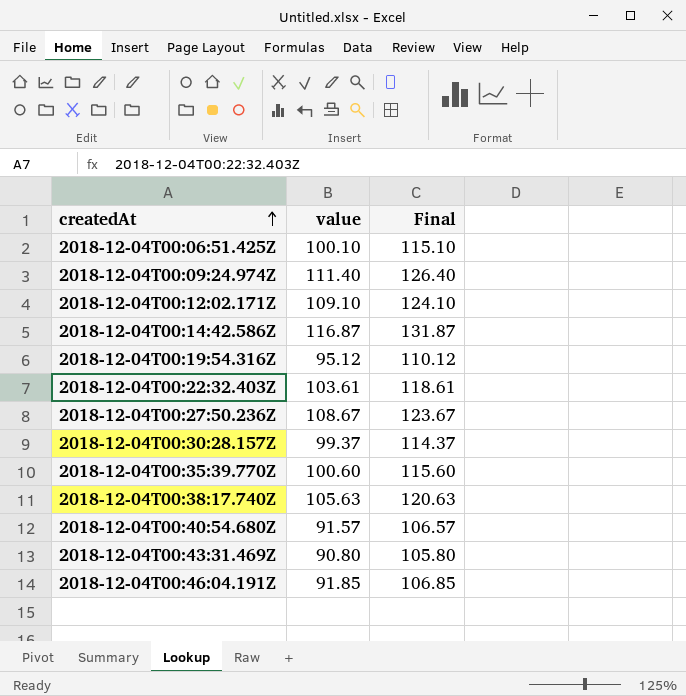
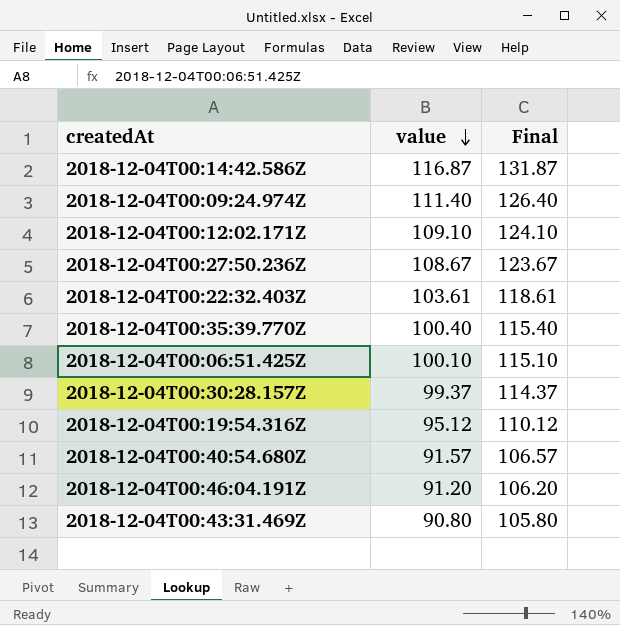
row order: createdAt ascending -> value descending
row 2018-12-04T00:38:17.740Z: 105.63 | 120.63 -> none
2018-12-04T00:35:39.770Z | value: 100.60 -> 100.40
2018-12-04T00:35:39.770Z | Final: 115.60 -> 115.40
2018-12-04T00:46:04.191Z | value: 91.85 -> 91.20
2018-12-04T00:46:04.191Z | Final: 106.85 -> 106.20

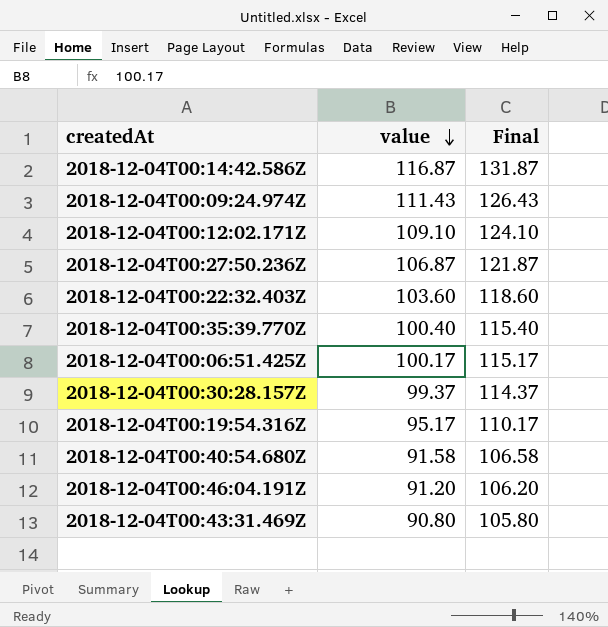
2018-12-04T00:09:24.974Z | value: 111.40 -> 111.43
2018-12-04T00:09:24.974Z | Final: 126.40 -> 126.43
2018-12-04T00:27:50.236Z | value: 108.67 -> 106.87
2018-12-04T00:27:50.236Z | Final: 123.67 -> 121.87
2018-12-04T00:22:32.403Z | value: 103.61 -> 103.60
2018-12-04T00:22:32.403Z | Final: 118.61 -> 118.60
2018-12-04T00:06:51.425Z | value: 100.10 -> 100.17
2018-12-04T00:06:51.425Z | Final: 115.10 -> 115.17
2018-12-04T00:19:54.316Z | value: 95.12 -> 95.17
2018-12-04T00:19:54.316Z | Final: 110.12 -> 110.17
2018-12-04T00:40:54.680Z | value: 91.57 -> 91.58
2018-12-04T00:40:54.680Z | Final: 106.57 -> 106.58

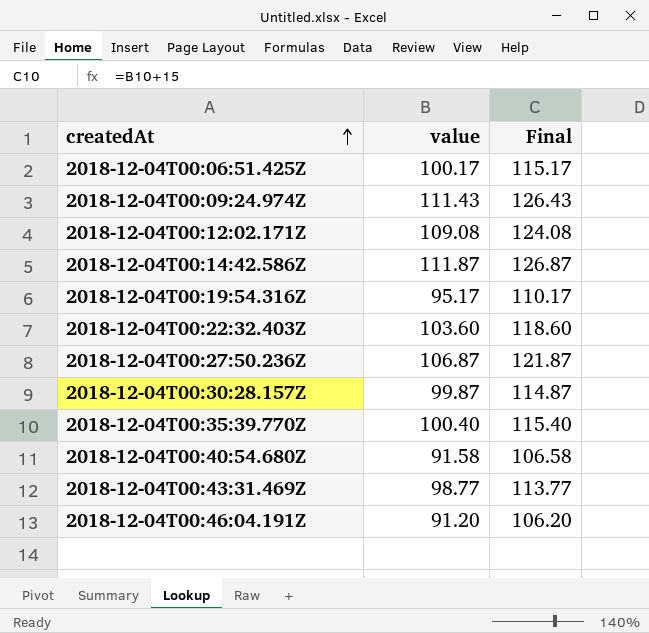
row order: value descending -> createdAt ascending
2018-12-04T00:12:02.171Z | value: 109.10 -> 109.08
2018-12-04T00:12:02.171Z | Final: 124.10 -> 124.08
2018-12-04T00:14:42.586Z | value: 116.87 -> 111.87
2018-12-04T00:14:42.586Z | Final: 131.87 -> 126.87
2018-12-04T00:30:28.157Z | value: 99.37 -> 99.87
2018-12-04T00:30:28.157Z | Final: 114.37 -> 114.87
2018-12-04T00:43:31.469Z | value: 90.80 -> 98.77
2018-12-04T00:43:31.469Z | Final: 105.80 -> 113.77

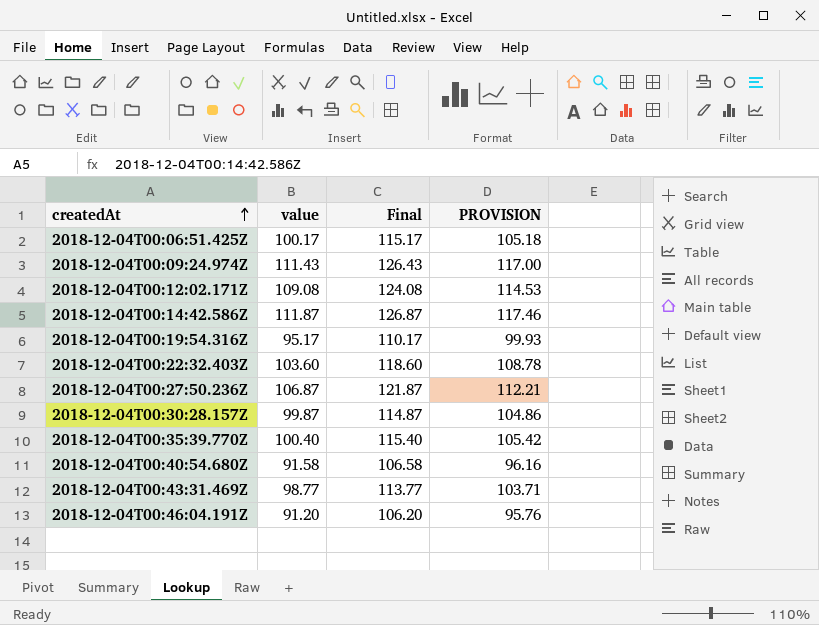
column PROVISION | formula: none -> [value] * 1.05

